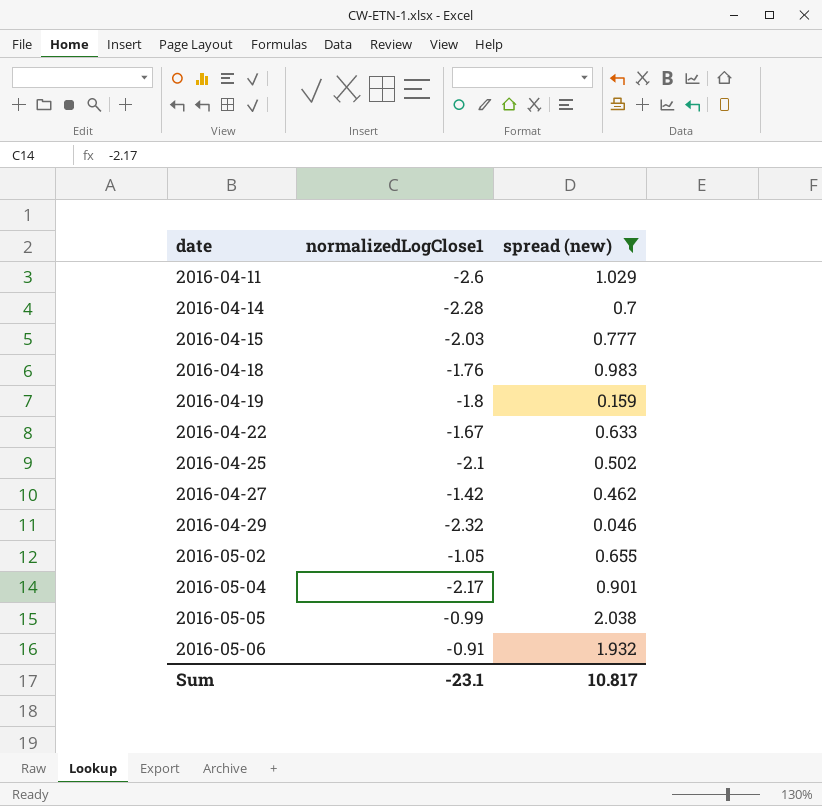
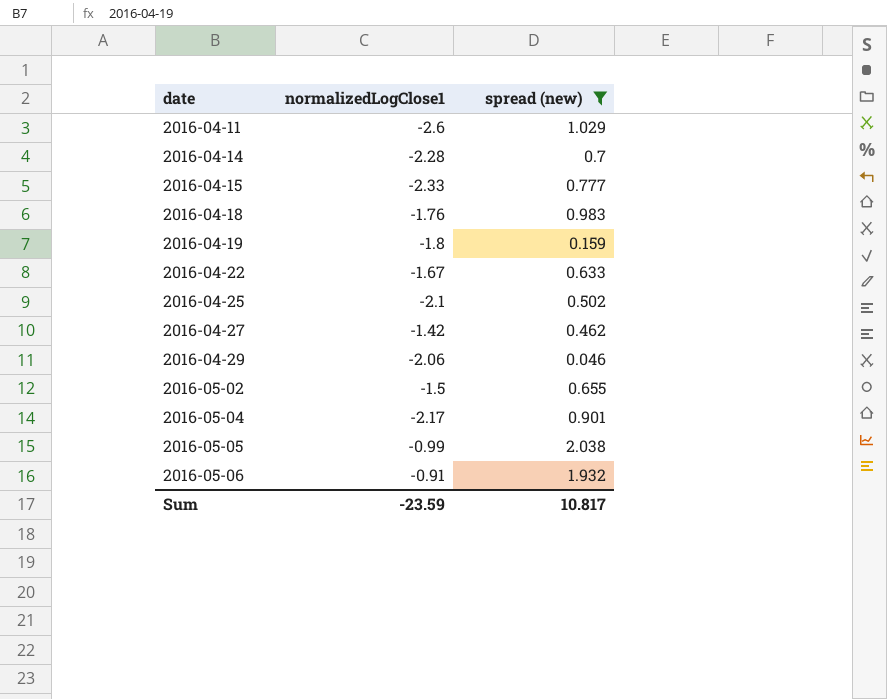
2016-04-15 | normalizedLogClose1: -2.03 -> -2.33
2016-04-29 | normalizedLogClose1: -2.32 -> -2.06
2016-05-02 | normalizedLogClose1: -1.05 -> -1.5
Sum | normalizedLogClose1: -23.1 -> -23.59

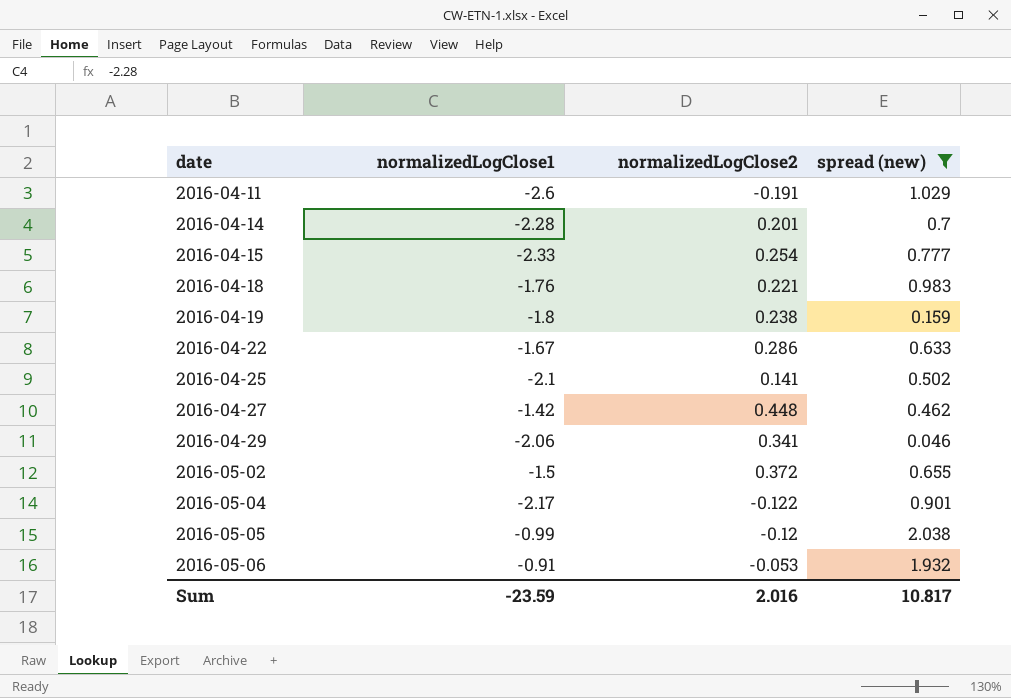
column normalizedLogClose2 | position: none -> 3

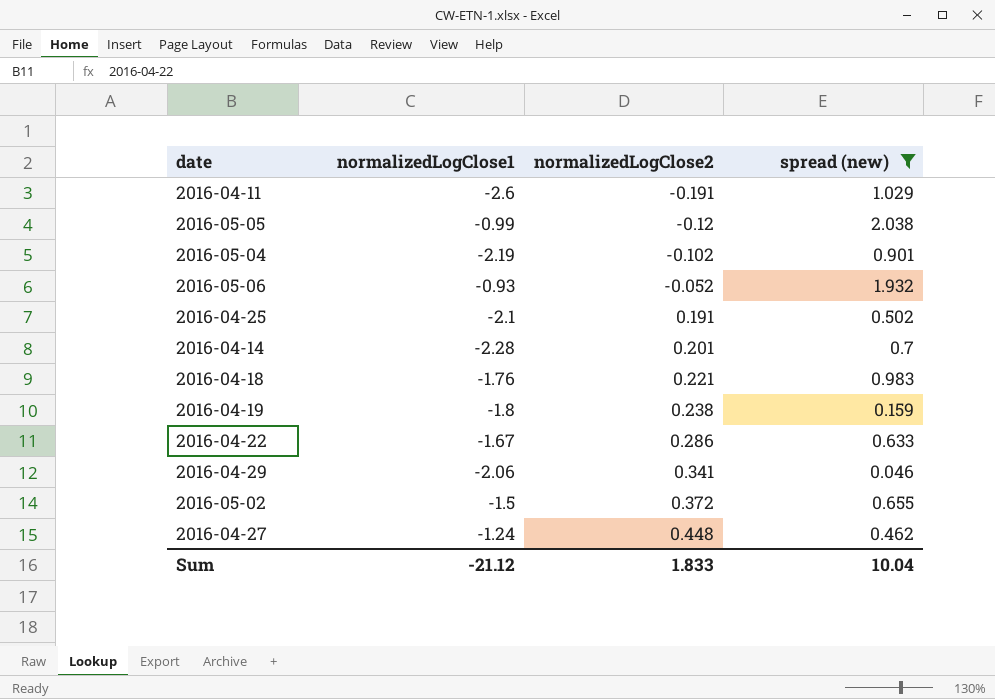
row order: date ascending -> normalizedLogClose2 ascending
row 2016-04-15: -2.33 | 0.254 | 0.777 -> none
2016-05-04 | normalizedLogClose1: -2.17 -> -2.19
2016-05-04 | normalizedLogClose2: -0.122 -> -0.102
2016-05-06 | normalizedLogClose1: -0.91 -> -0.93
2016-05-06 | normalizedLogClose2: -0.053 -> -0.052
2016-04-25 | normalizedLogClose2: 0.141 -> 0.191
2016-04-27 | normalizedLogClose1: -1.42 -> -1.24
Sum | normalizedLogClose1: -23.59 -> -21.12
Sum | normalizedLogClose2: 2.016 -> 1.833
Sum | spread (new): 10.817 -> 10.04

